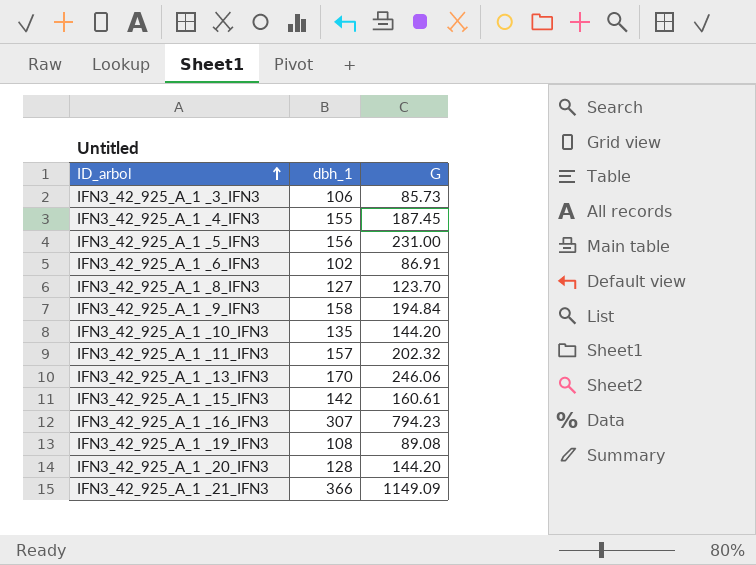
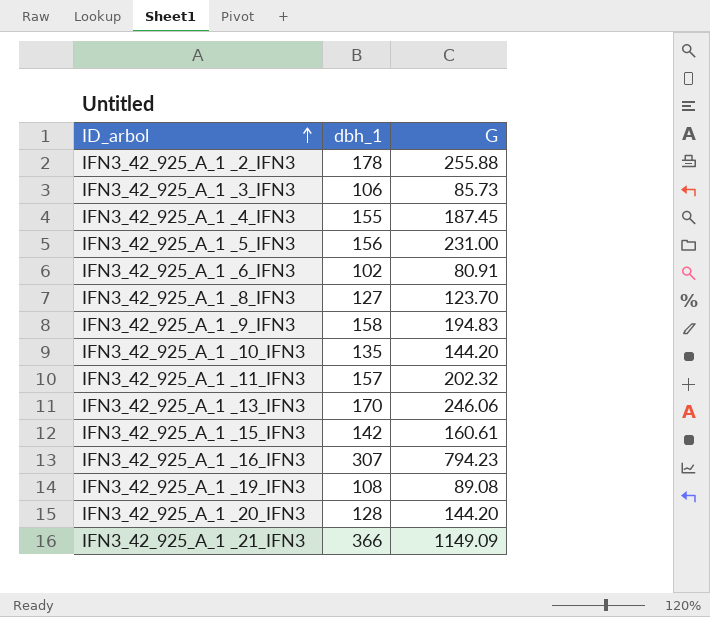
row IFN3_42_925_A_1 _2_IFN3: none -> 178 | 255.88
IFN3_42_925_A_1 _6_IFN3 | G: 86.91 -> 80.91
IFN3_42_925_A_1 _9_IFN3 | G: 194.84 -> 194.83

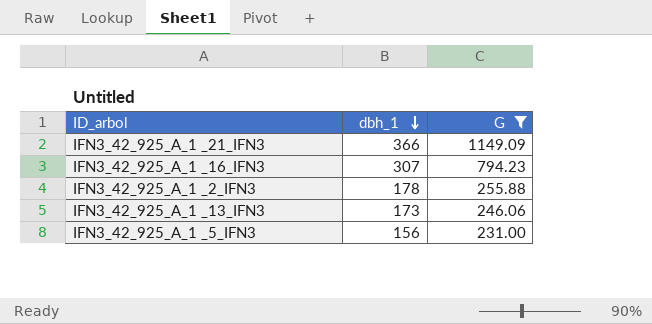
filter: none -> G >= 231.00
row order: ID_arbol ascending -> dbh_1 descending
IFN3_42_925_A_1 _13_IFN3 | dbh_1: 170 -> 173

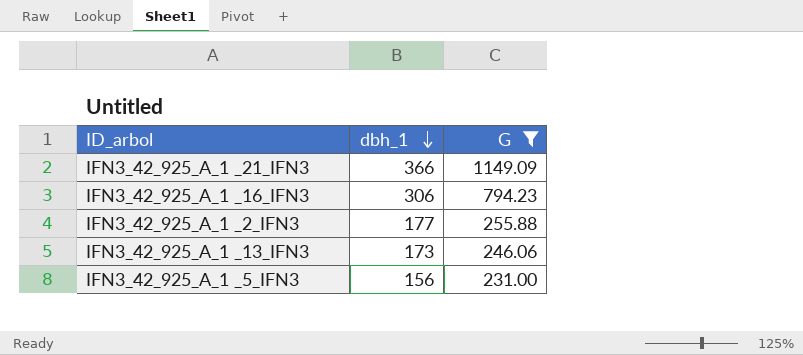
IFN3_42_925_A_1 _16_IFN3 | dbh_1: 307 -> 306
IFN3_42_925_A_1 _2_IFN3 | dbh_1: 178 -> 177

